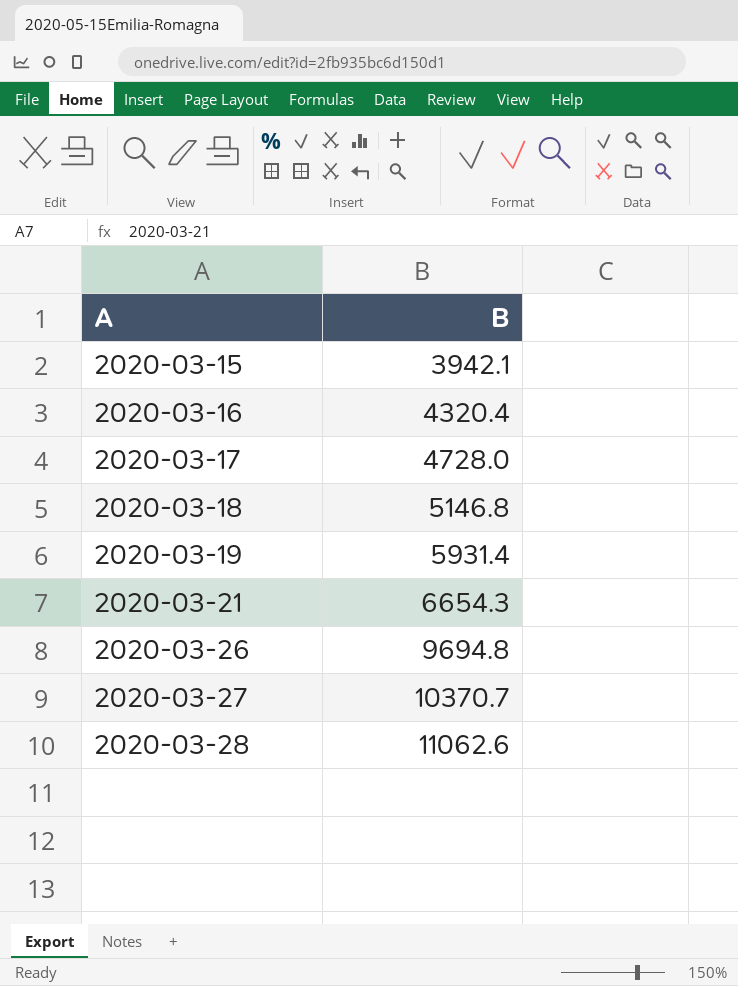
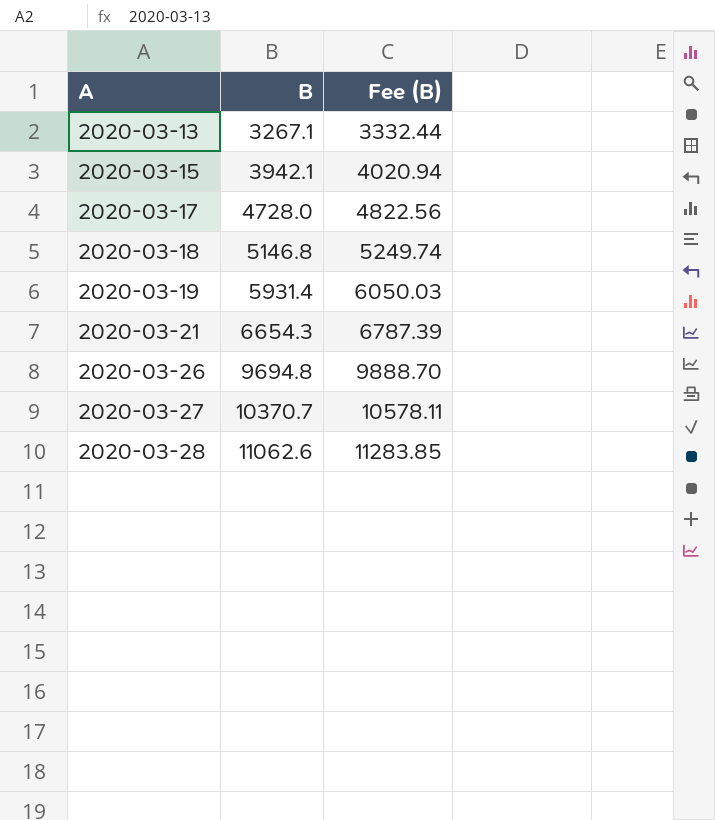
column Fee (B) | formula: none -> [B] * 1.02
row 2020-03-16: 4320.4 -> none
row 2020-03-13: none -> 3267.1 | 3332.44

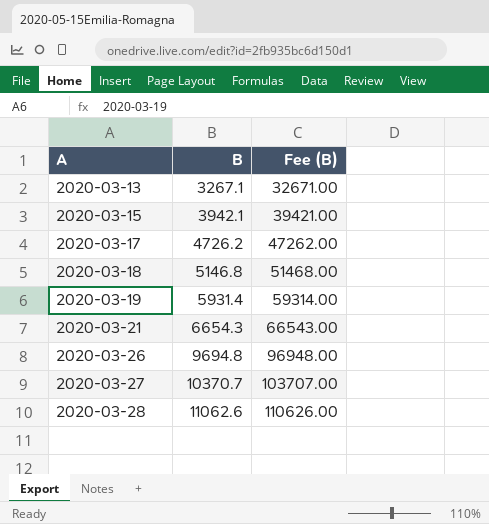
column Fee (B) | formula: [B] * 1.02 -> [B] * 10
2020-03-17 | B: 4728.0 -> 4726.2

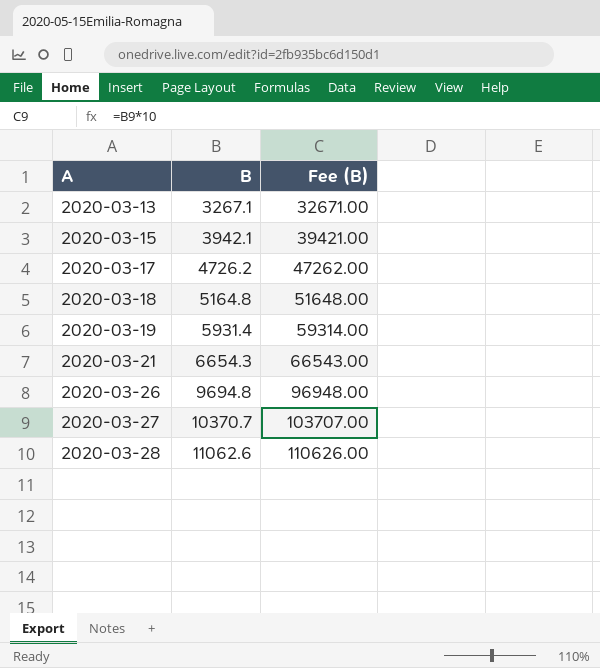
2020-03-18 | B: 5146.8 -> 5164.8
2020-03-18 | Fee (B): 51468.00 -> 51648.00

